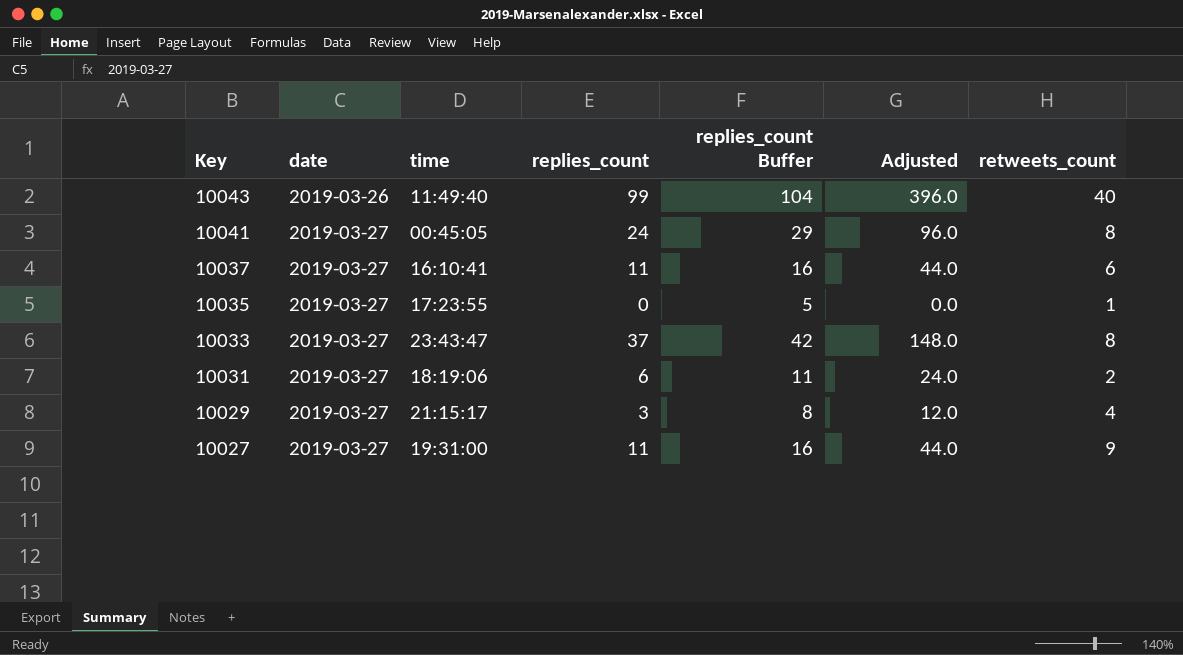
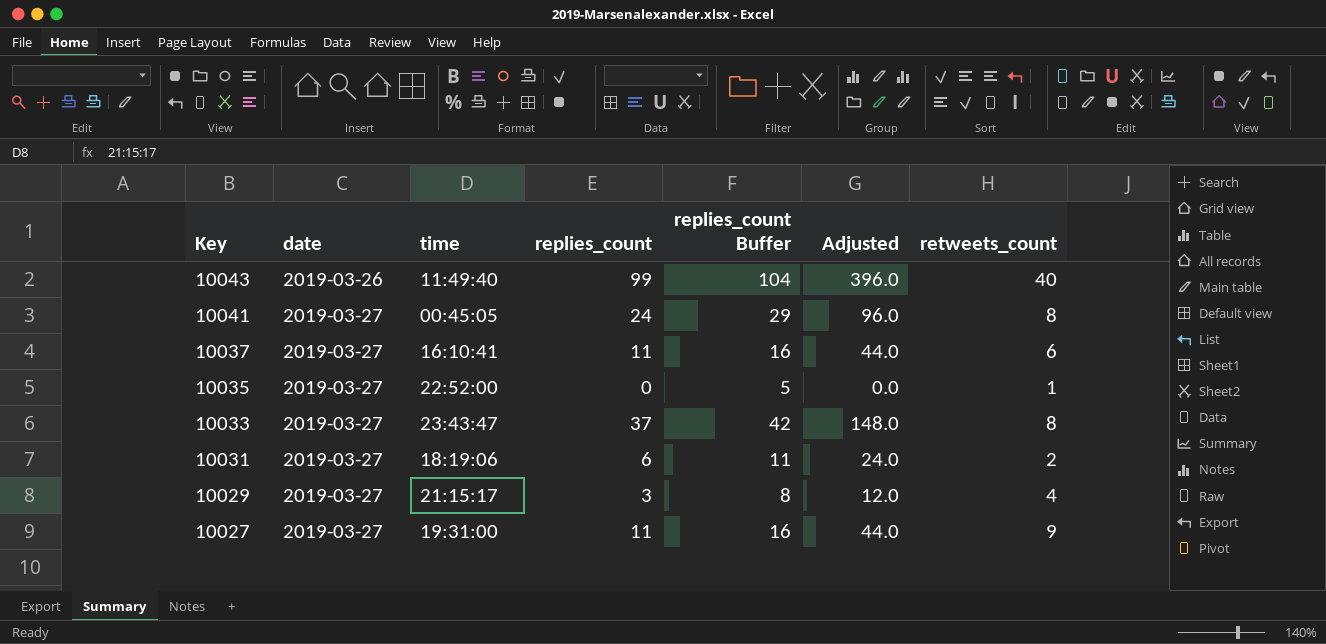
10035 | time: 17:23:55 -> 22:52:00

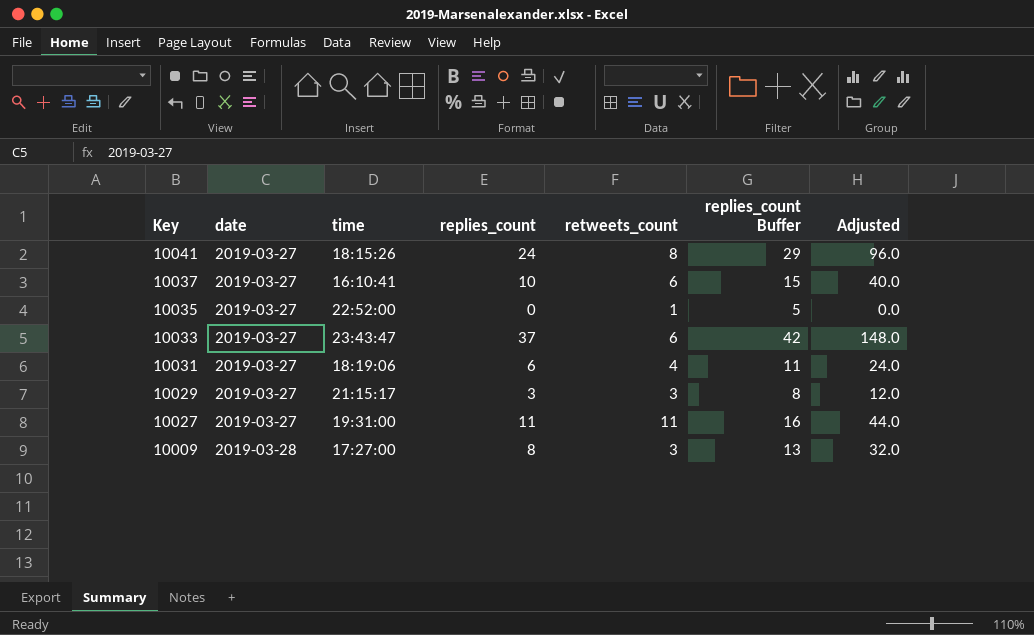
column retweets_count | position: 7 -> 5
row 10043: 2019-03-26 | 11:49:40 | 99 | 104 | 396.0 | 40 -> none
10041 | time: 00:45:05 -> 18:15:26
10037 | replies_count: 11 -> 10
10037 | replies_count Buffer: 16 -> 15
10037 | Adjusted: 44.0 -> 40.0
10033 | retweets_count: 8 -> 6
10031 | retweets_count: 2 -> 4
10029 | retweets_count: 4 -> 3
10027 | retweets_count: 9 -> 11
row 10009: none -> 2019-03-28 | 17:27:00 | 8 | 3 | 13 | 32.0

